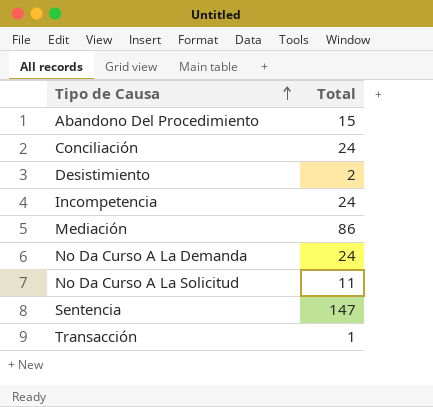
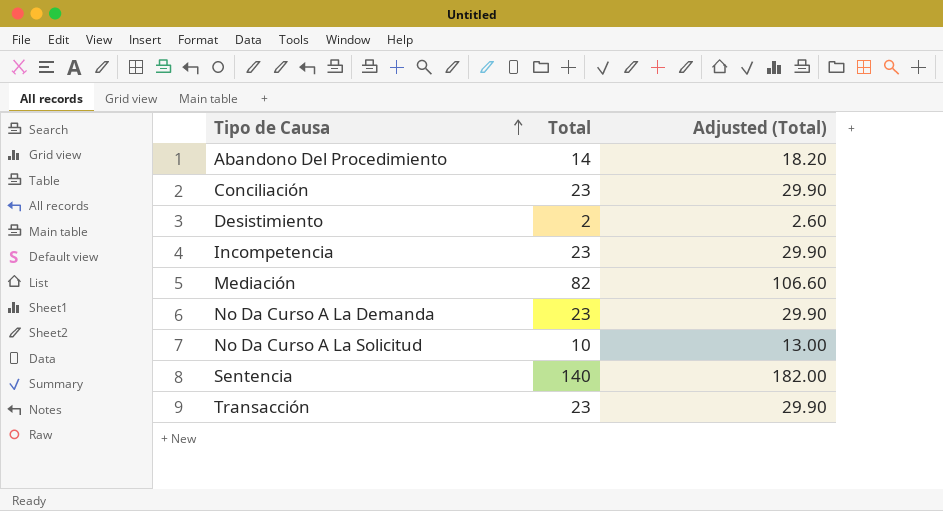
column Adjusted (Total) | formula: none -> [Total] * 1.3
Abandono Del Procedimiento | Total: 15 -> 14
Conciliación | Total: 24 -> 23
Incompetencia | Total: 24 -> 23
Mediación | Total: 86 -> 82
No Da Curso A La Demanda | Total: 24 -> 23
No Da Curso A La Solicitud | Total: 11 -> 10
Sentencia | Total: 147 -> 140
Transacción | Total: 1 -> 23

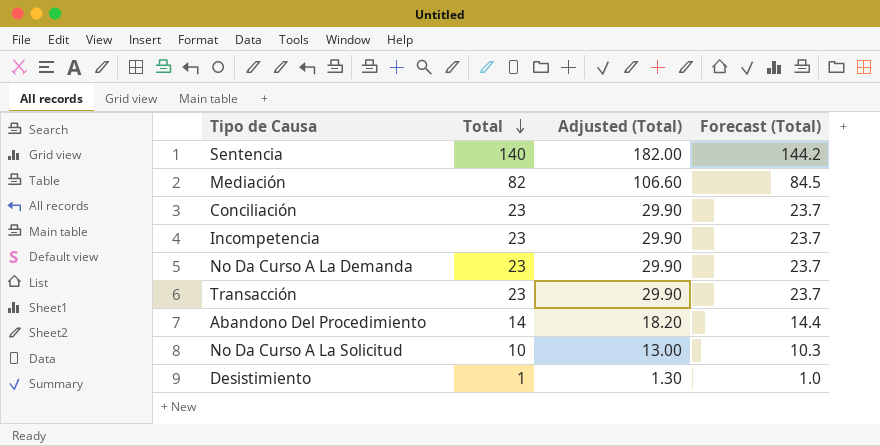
row order: Tipo de Causa ascending -> Total descending
column Forecast (Total) | formula: none -> [Total] * 1.03
Desistimiento | Total: 2 -> 1
Desistimiento | Adjusted (Total): 2.60 -> 1.30

